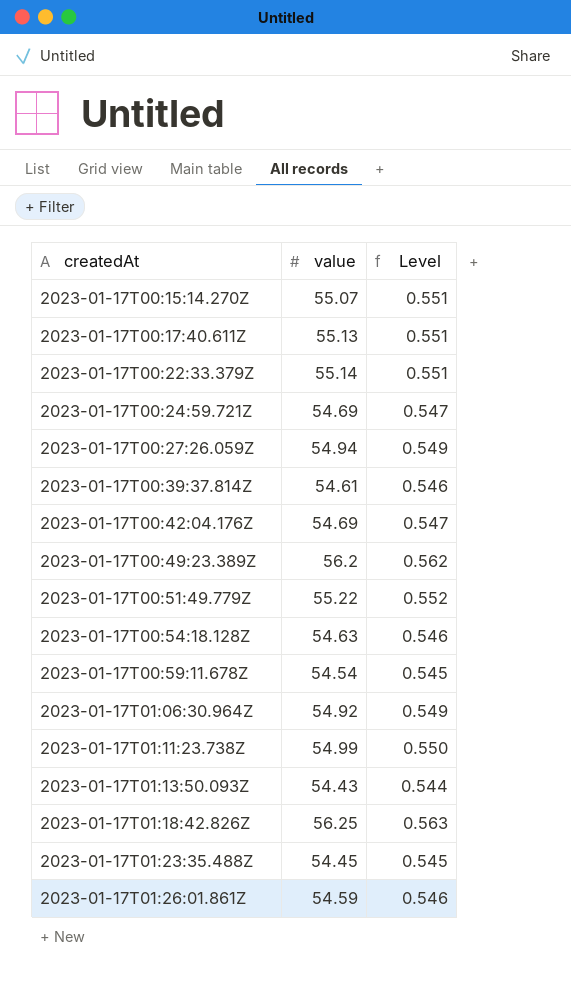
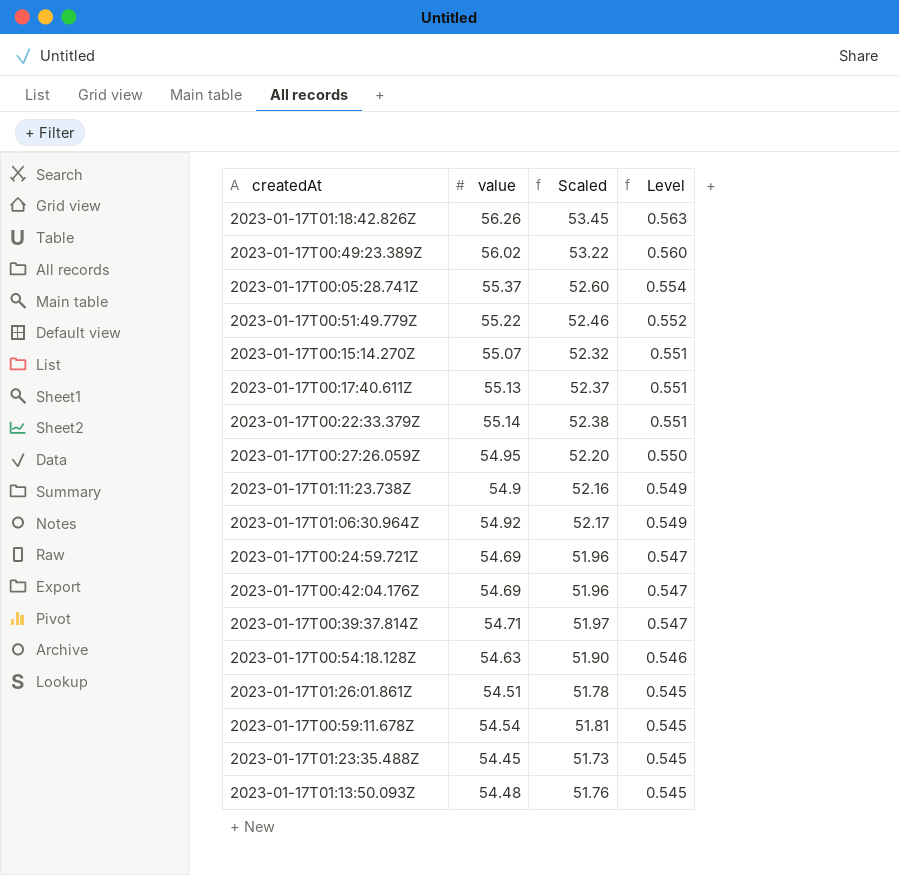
row order: createdAt ascending -> Level descending
column Scaled | formula: none -> [value] * 0.95
2023-01-17T01:18:42.826Z | value: 56.25 -> 56.26
2023-01-17T00:49:23.389Z | value: 56.2 -> 56.02
2023-01-17T00:49:23.389Z | Level: 0.562 -> 0.560
row 2023-01-17T00:05:28.741Z: none -> 55.37 | 52.60 | 0.554
2023-01-17T00:27:26.059Z | value: 54.94 -> 54.95
2023-01-17T00:27:26.059Z | Level: 0.549 -> 0.550
2023-01-17T01:11:23.738Z | value: 54.99 -> 54.9
2023-01-17T01:11:23.738Z | Level: 0.550 -> 0.549
2023-01-17T00:39:37.814Z | value: 54.61 -> 54.71
2023-01-17T00:39:37.814Z | Level: 0.546 -> 0.547
2023-01-17T01:26:01.861Z | value: 54.59 -> 54.51
2023-01-17T01:26:01.861Z | Level: 0.546 -> 0.545
2023-01-17T01:13:50.093Z | value: 54.43 -> 54.48
2023-01-17T01:13:50.093Z | Level: 0.544 -> 0.545

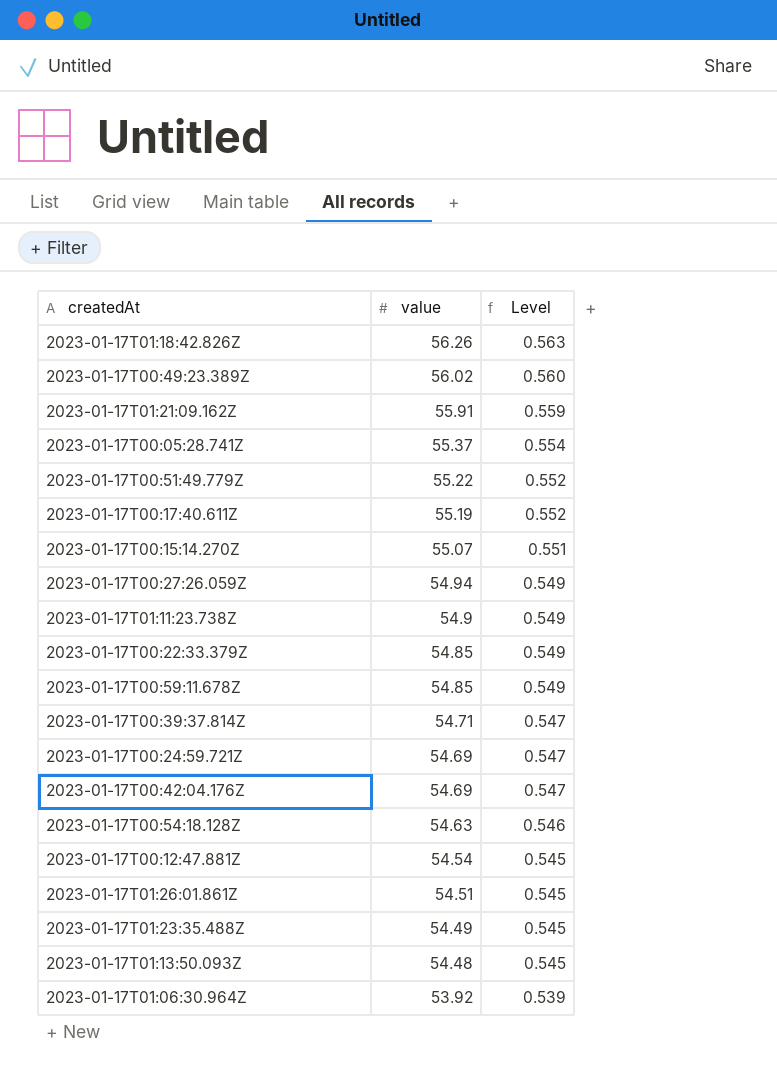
row order: Level descending -> value descending
column Scaled | formula: [value] * 0.95 -> none
row 2023-01-17T01:21:09.162Z: none -> 55.91 | 0.559
2023-01-17T00:17:40.611Z | value: 55.13 -> 55.19
2023-01-17T00:17:40.611Z | Level: 0.551 -> 0.552
2023-01-17T00:27:26.059Z | value: 54.95 -> 54.94
2023-01-17T00:27:26.059Z | Level: 0.550 -> 0.549
2023-01-17T00:22:33.379Z | value: 55.14 -> 54.85
2023-01-17T00:22:33.379Z | Level: 0.551 -> 0.549
2023-01-17T00:59:11.678Z | value: 54.54 -> 54.85
2023-01-17T00:59:11.678Z | Level: 0.545 -> 0.549
row 2023-01-17T00:12:47.881Z: none -> 54.54 | 0.545
2023-01-17T01:23:35.488Z | value: 54.45 -> 54.49
2023-01-17T01:06:30.964Z | value: 54.92 -> 53.92
2023-01-17T01:06:30.964Z | Level: 0.549 -> 0.539

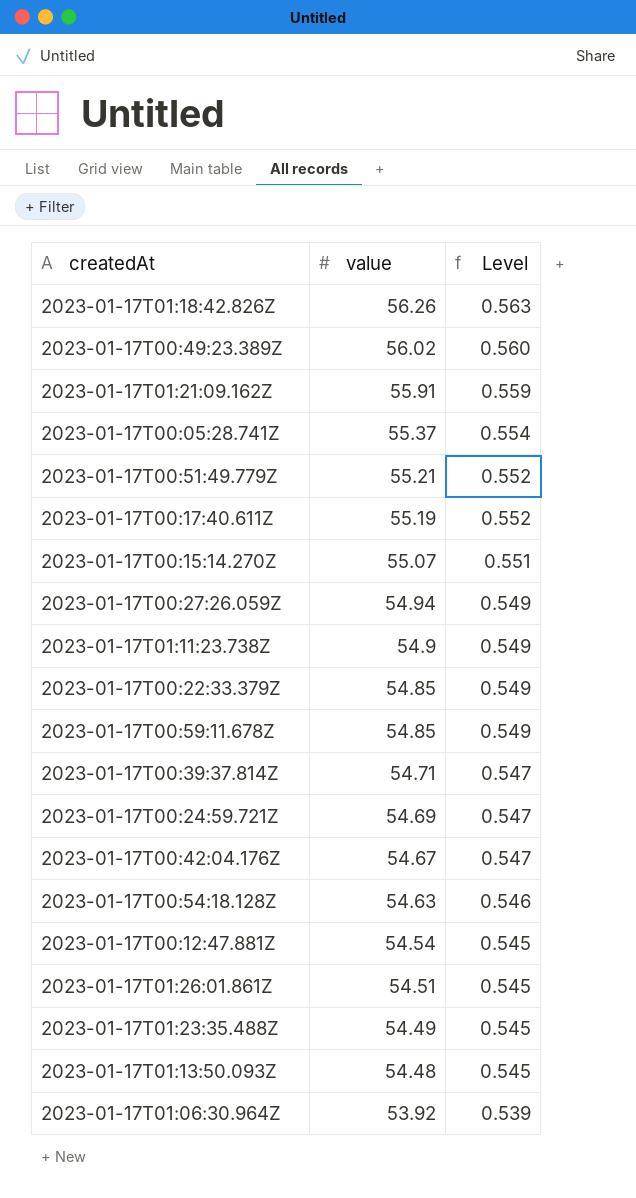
2023-01-17T00:51:49.779Z | value: 55.22 -> 55.21
2023-01-17T00:42:04.176Z | value: 54.69 -> 54.67

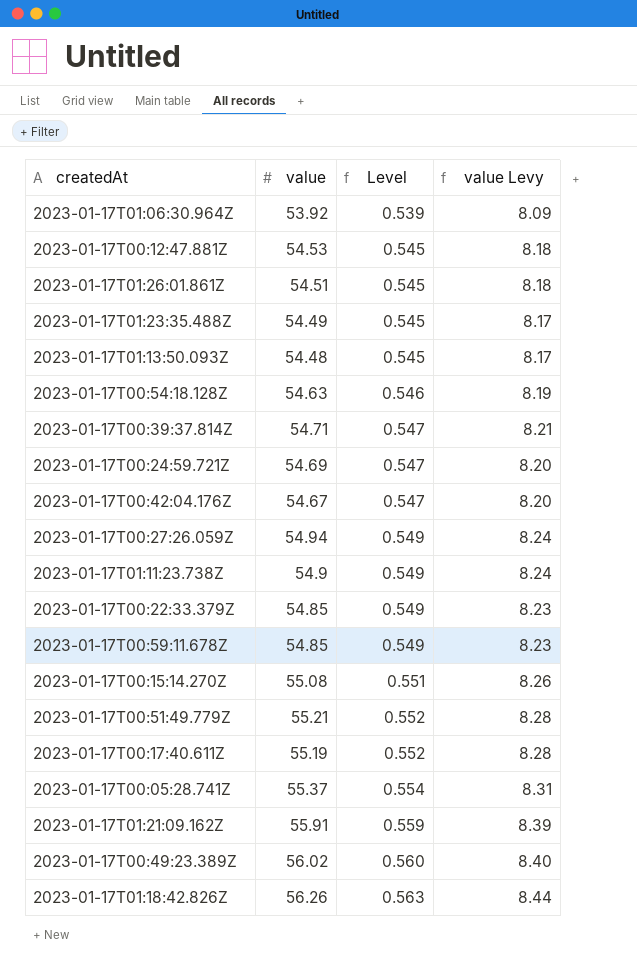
row order: value descending -> Level ascending
column value Levy | formula: none -> [value] * 0.15
2023-01-17T00:12:47.881Z | value: 54.54 -> 54.53
2023-01-17T00:15:14.270Z | value: 55.07 -> 55.08

